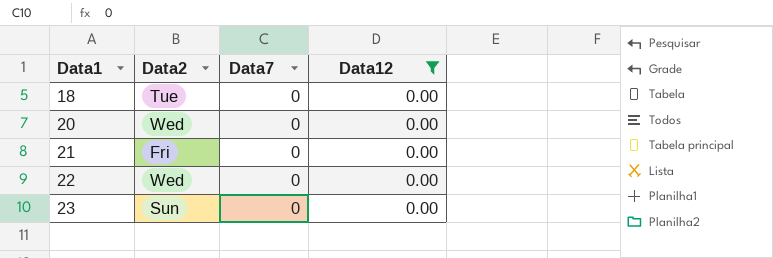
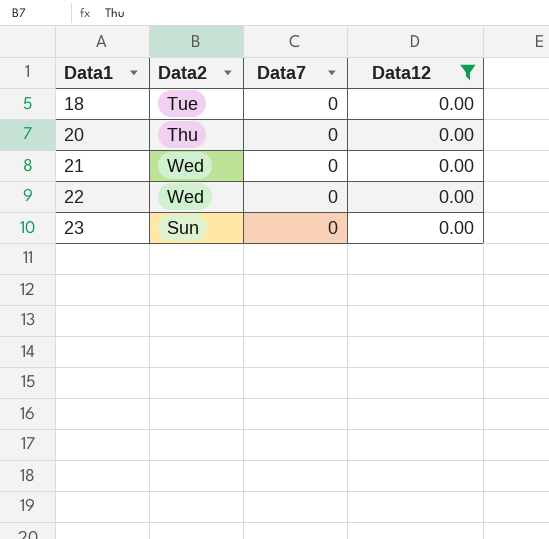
20 | Data2: Wed -> Thu
21 | Data2: Fri -> Wed

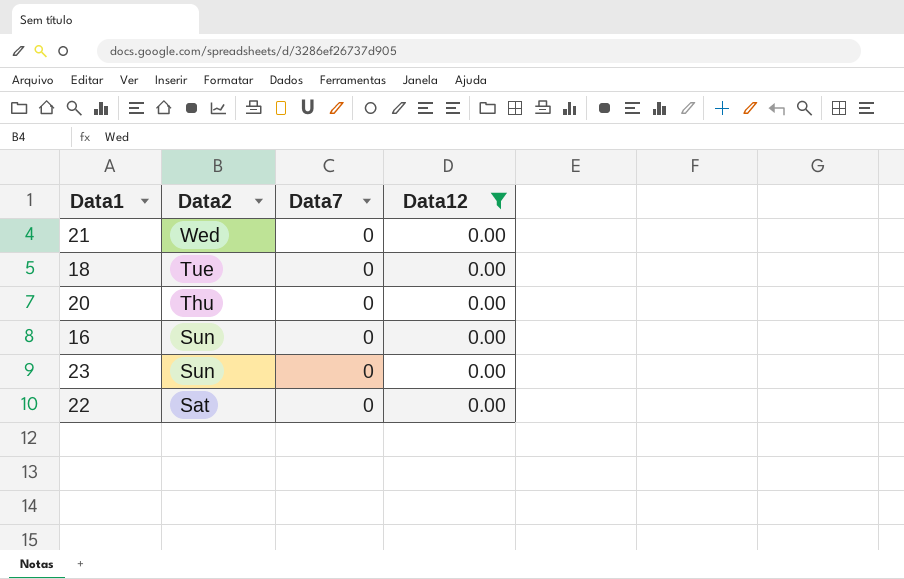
row order: Data1 ascending -> Data2 descending
row 16: none -> Sun | 0 | 0.00
22 | Data2: Wed -> Sat

